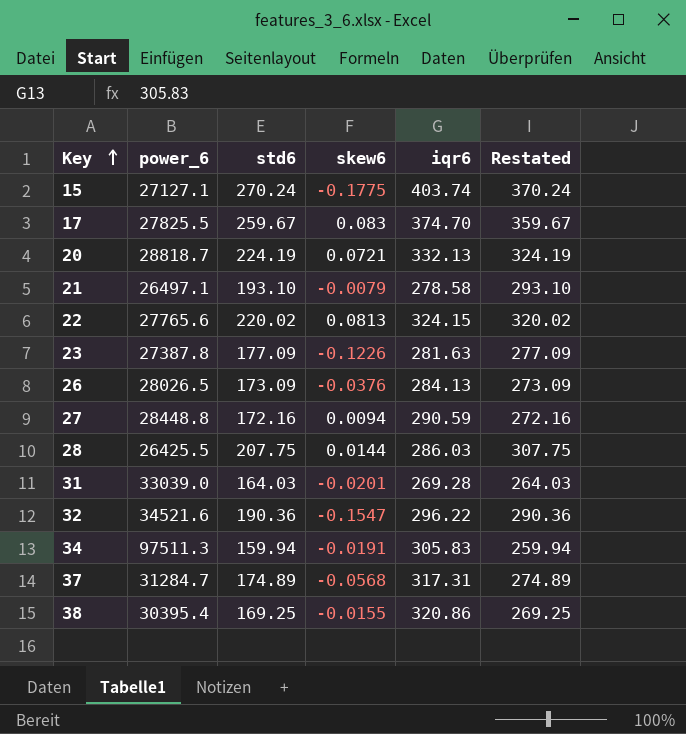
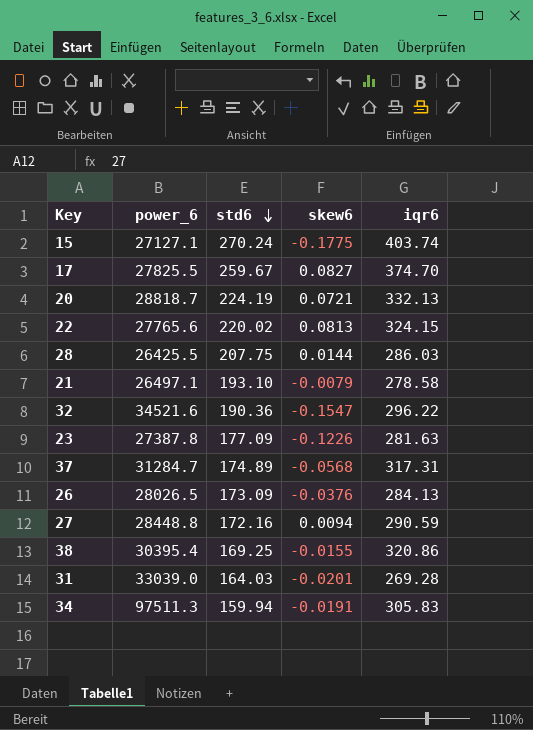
row order: Key ascending -> std6 descending
column Restated | formula: [std6] + 100 -> none
17 | skew6: 0.083 -> 0.0827

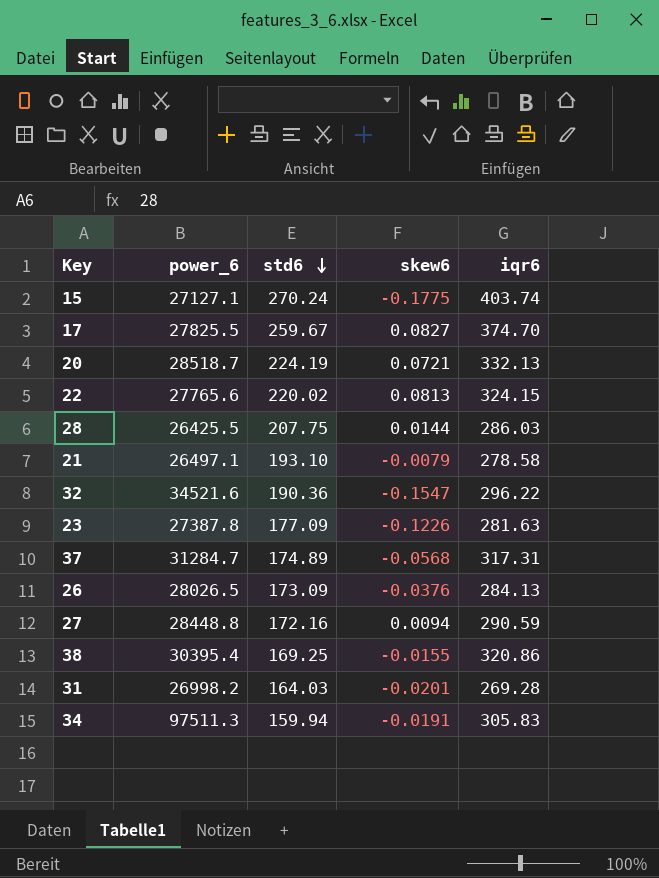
20 | power_6: 28818.7 -> 28518.7
31 | power_6: 33039.0 -> 26998.2

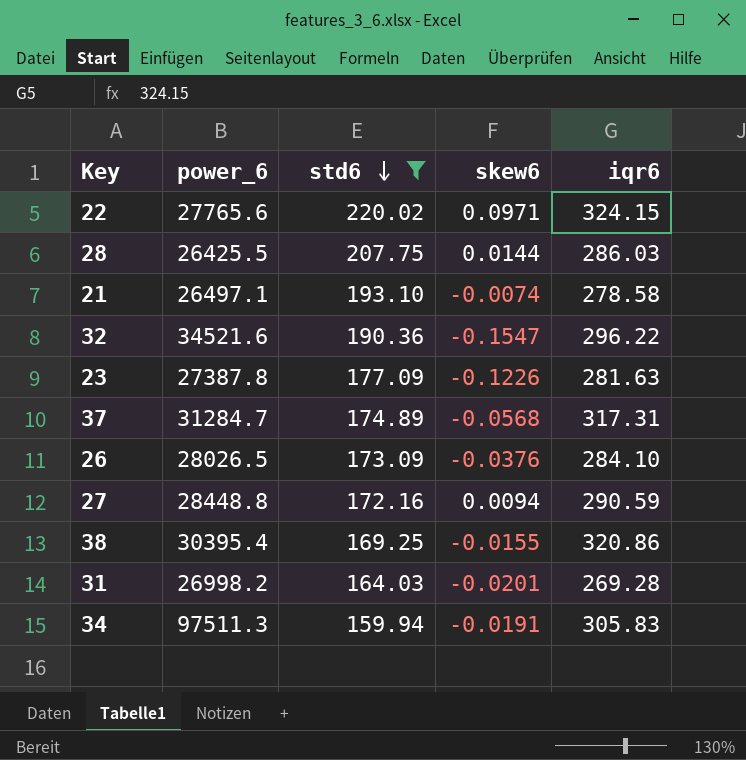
filter: none -> std6 <= 220.02
22 | skew6: 0.0813 -> 0.0971
21 | skew6: -0.0079 -> -0.0074
26 | iqr6: 284.13 -> 284.10

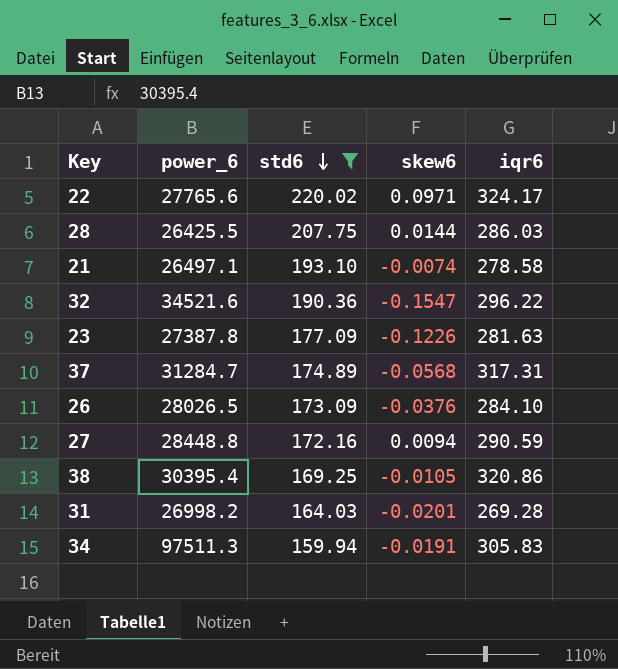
22 | iqr6: 324.15 -> 324.17
38 | skew6: -0.0155 -> -0.0105

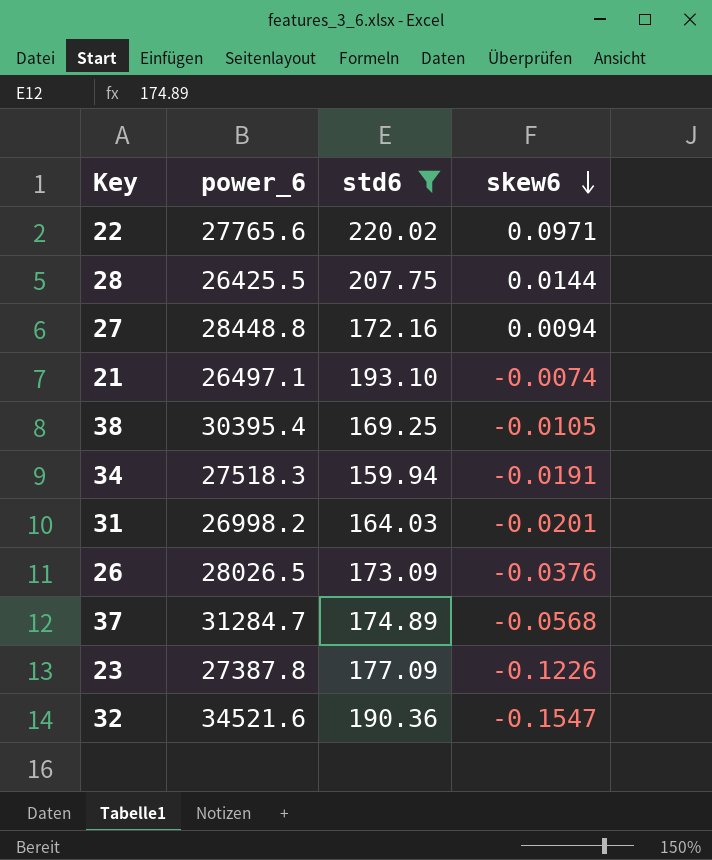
row order: std6 descending -> skew6 descending
column iqr6 | position: 5 -> none
34 | power_6: 97511.3 -> 27518.3

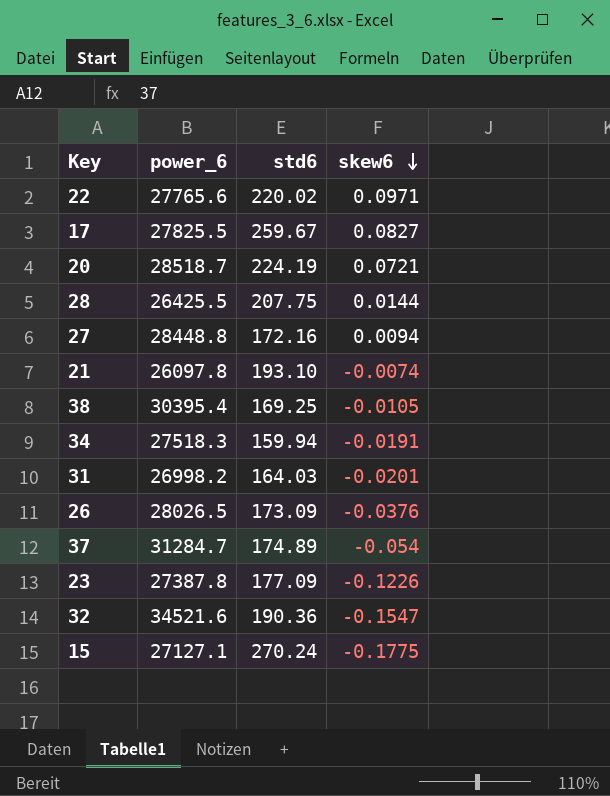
filter: std6 <= 220.02 -> none
21 | power_6: 26497.1 -> 26097.8
37 | skew6: -0.0568 -> -0.054

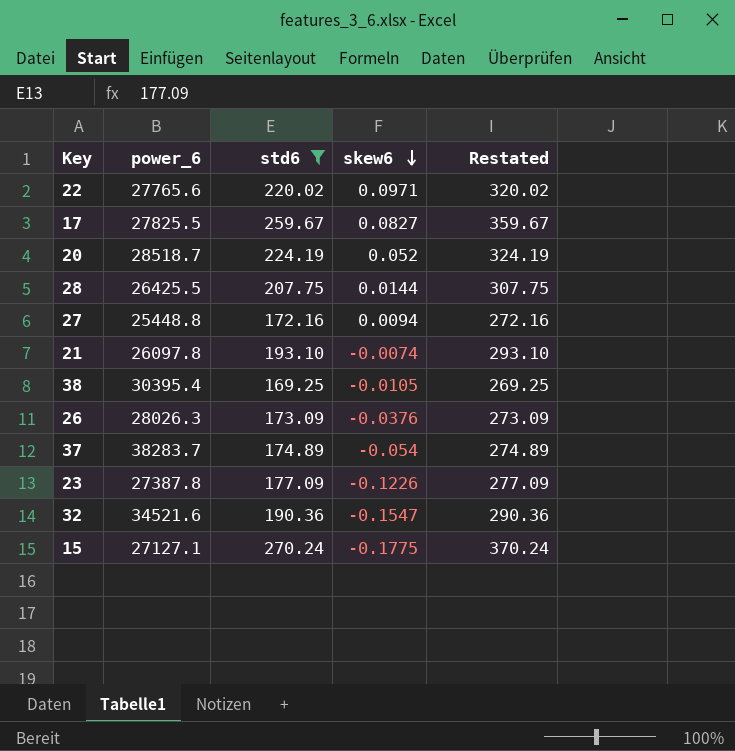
filter: none -> std6 >= 169.25
column Restated | formula: none -> [std6] + 100
20 | skew6: 0.0721 -> 0.052
27 | power_6: 28448.8 -> 25448.8
26 | power_6: 28026.5 -> 28026.3
37 | power_6: 31284.7 -> 38283.7

